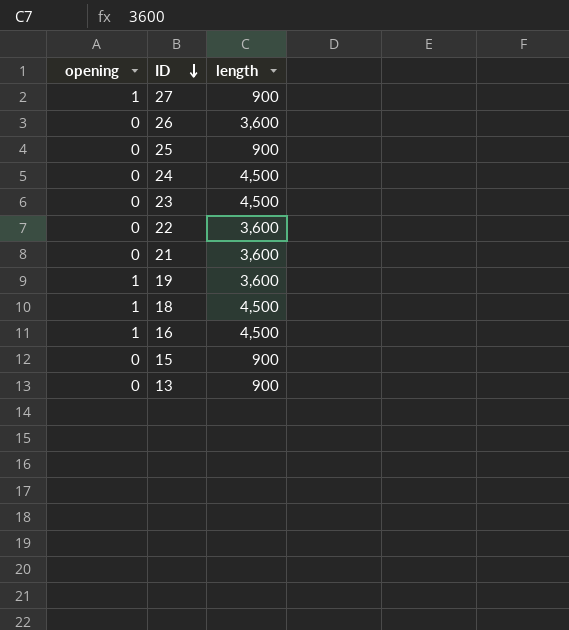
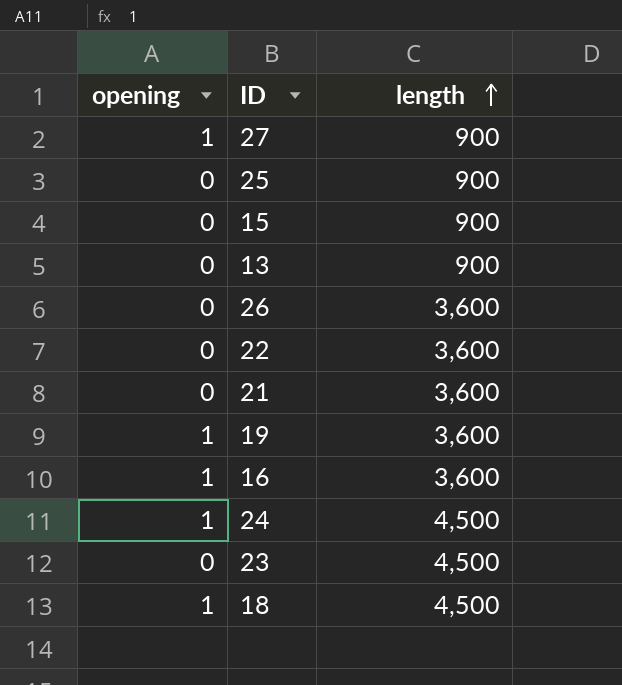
row order: ID descending -> length ascending
16 | length: 4,500 -> 3,600
24 | opening: 0 -> 1

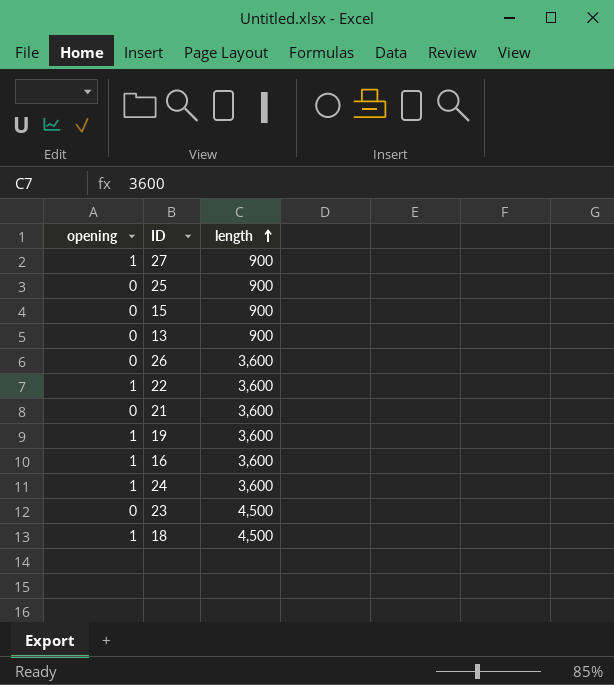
22 | opening: 0 -> 1
24 | length: 4,500 -> 3,600

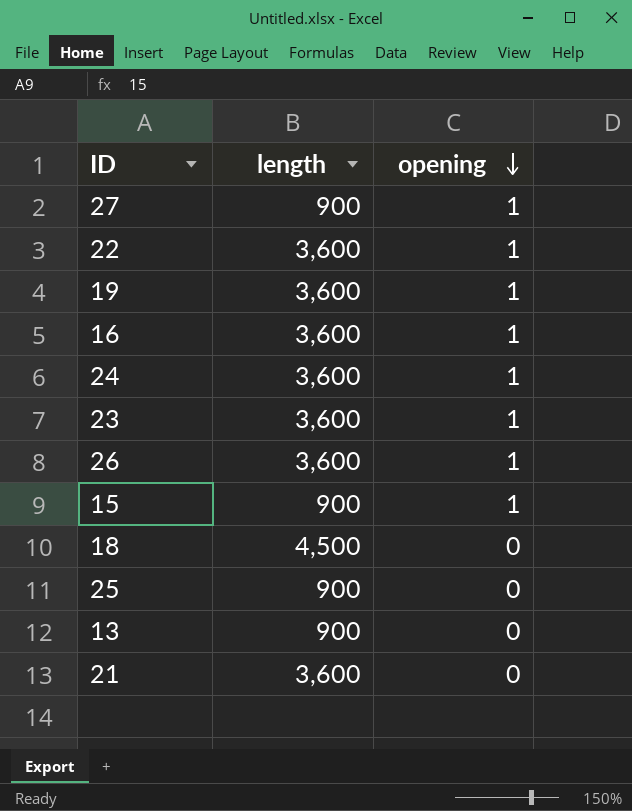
row order: length ascending -> opening descending
column opening | position: 1 -> 3
23 | length: 4,500 -> 3,600
23 | opening: 0 -> 1
26 | opening: 0 -> 1
15 | opening: 0 -> 1
18 | opening: 1 -> 0

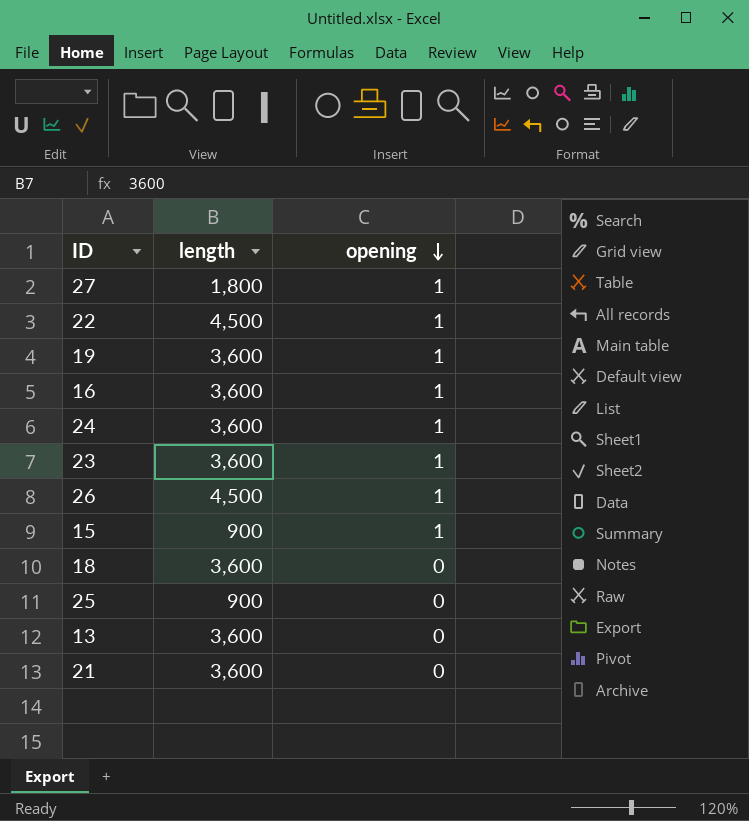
27 | length: 900 -> 1,800
22 | length: 3,600 -> 4,500
26 | length: 3,600 -> 4,500
18 | length: 4,500 -> 3,600
13 | length: 900 -> 3,600

